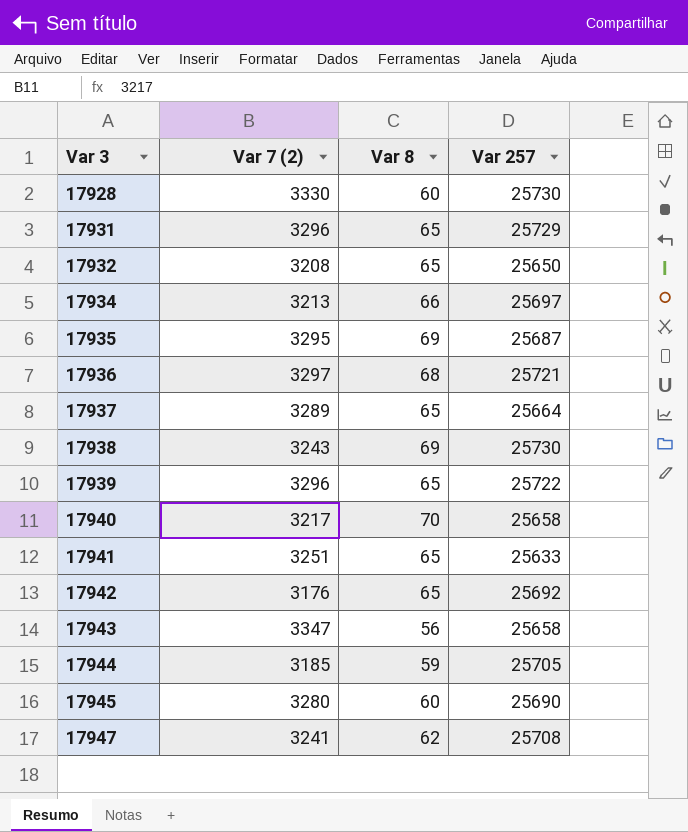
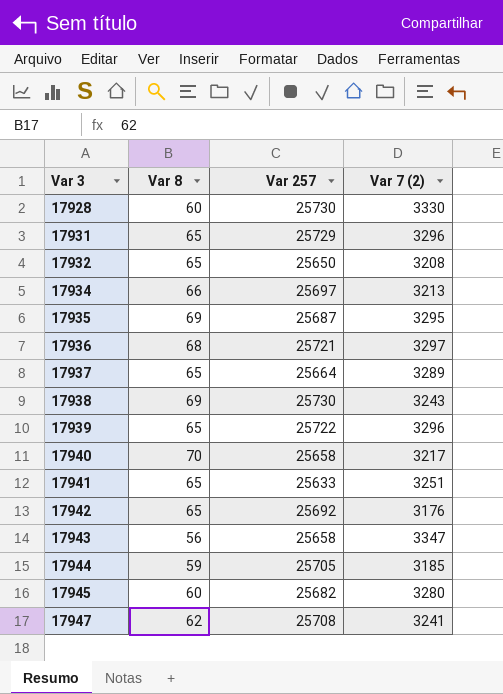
column Var 7 (2) | position: 2 -> 4
17945 | Var 257: 25690 -> 25682

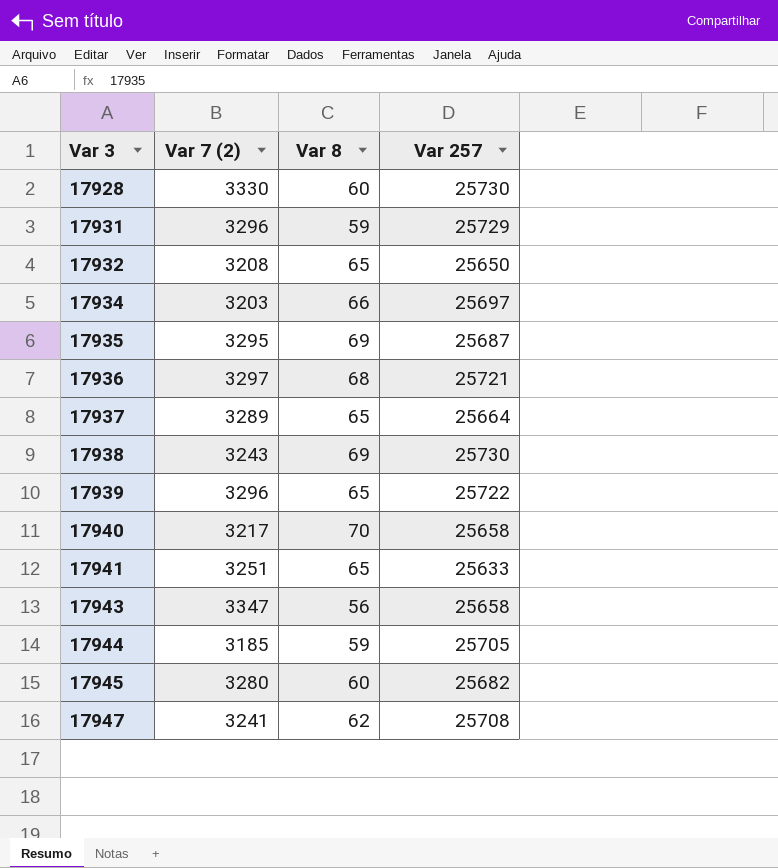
column Var 7 (2) | position: 4 -> 2
row 17942: 65 | 25692 | 3176 -> none
17931 | Var 8: 65 -> 59
17934 | Var 7 (2): 3213 -> 3203

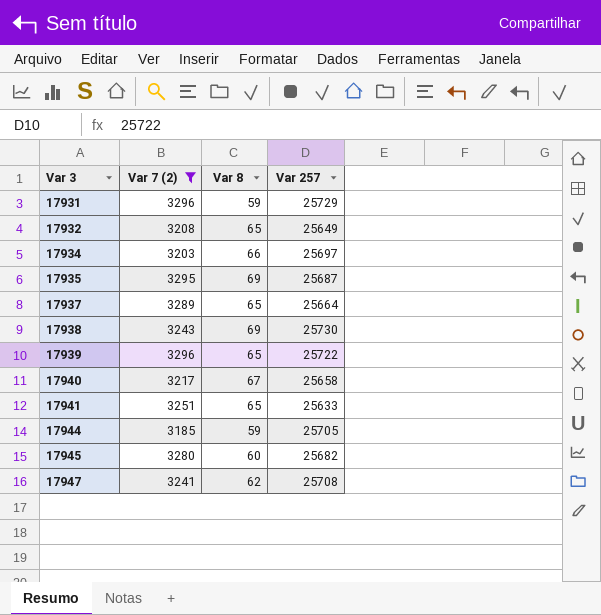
filter: none -> Var 7 (2) <= 3296
17932 | Var 257: 25650 -> 25649
17940 | Var 8: 70 -> 67

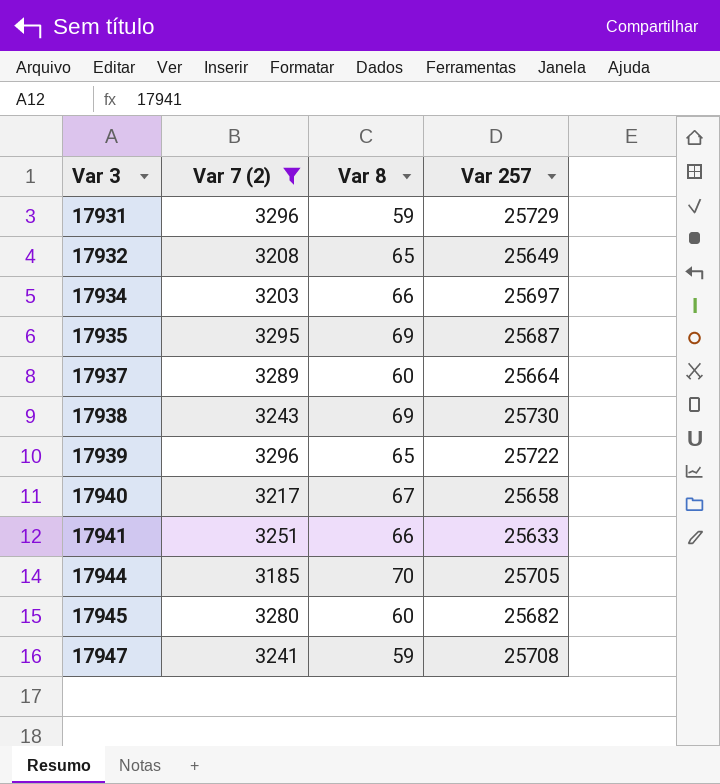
17937 | Var 8: 65 -> 60
17941 | Var 8: 65 -> 66
17944 | Var 8: 59 -> 70
17947 | Var 8: 62 -> 59

